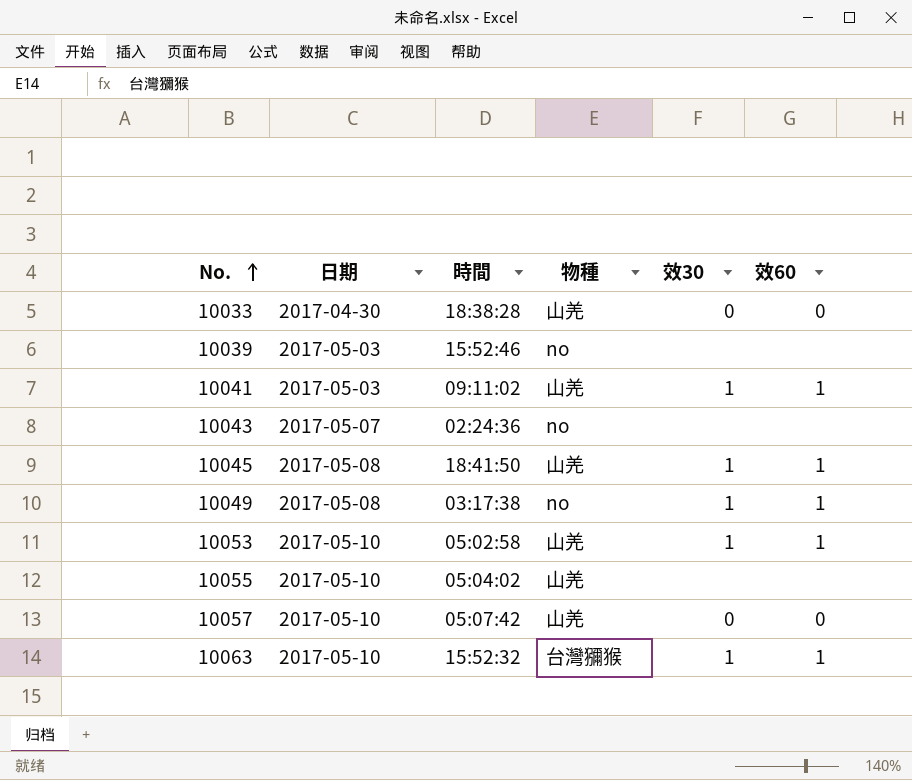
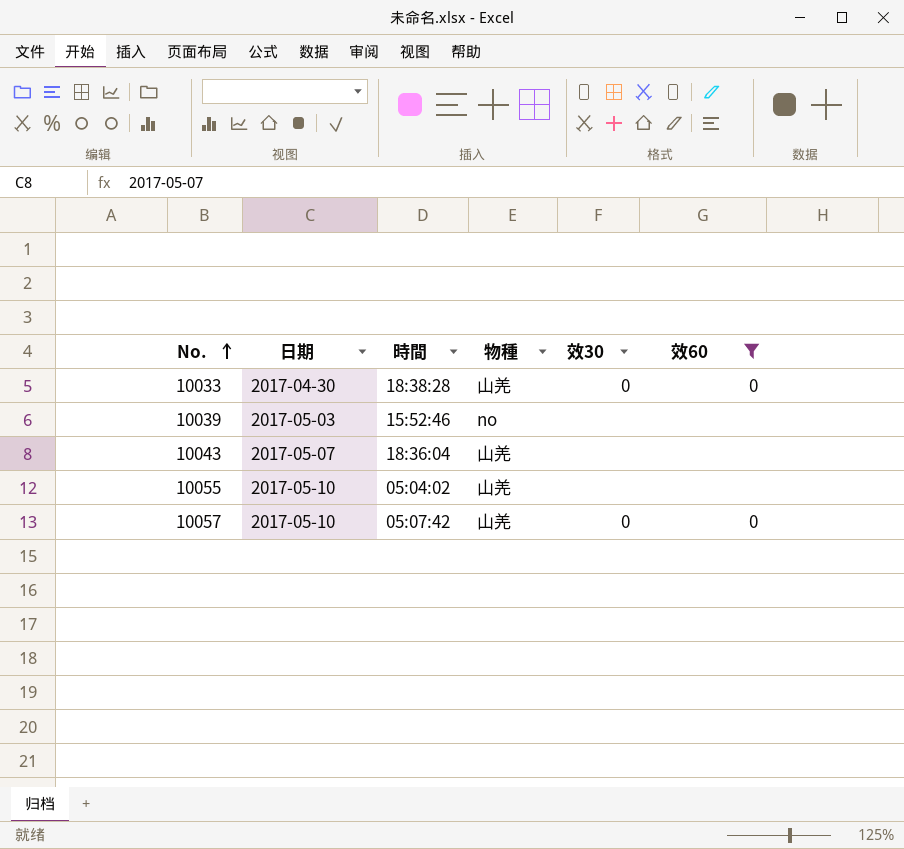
filter: none -> 效60 != 1
10043 | 時間: 02:24:36 -> 18:36:04
10043 | 物種: no -> 山羌

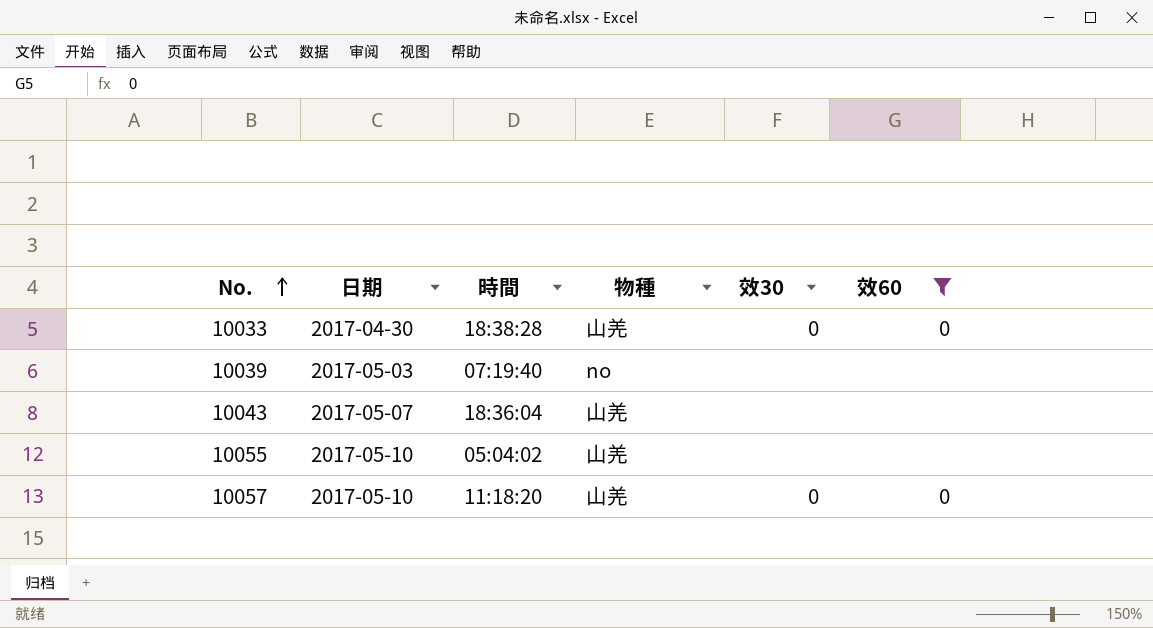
10039 | 時間: 15:52:46 -> 07:19:40
10057 | 時間: 05:07:42 -> 11:18:20

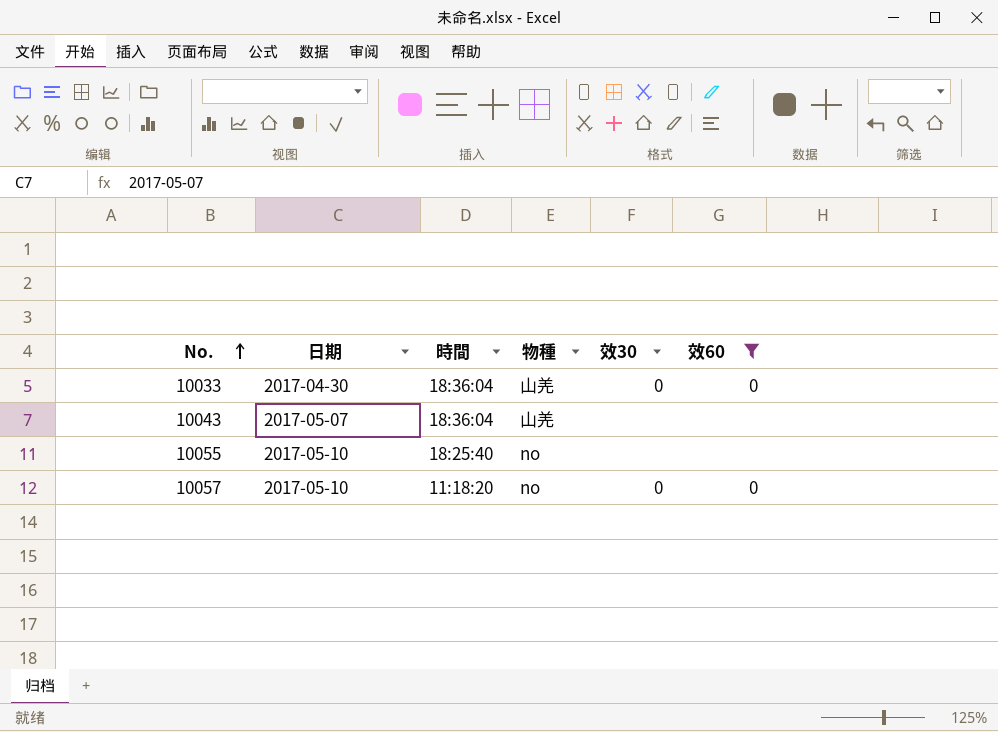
row 10039: 2017-05-03 | 07:19:40 | no | none | none -> none
10033 | 時間: 18:38:28 -> 18:36:04
10055 | 時間: 05:04:02 -> 18:25:40
10055 | 物種: 山羌 -> no
10057 | 物種: 山羌 -> no

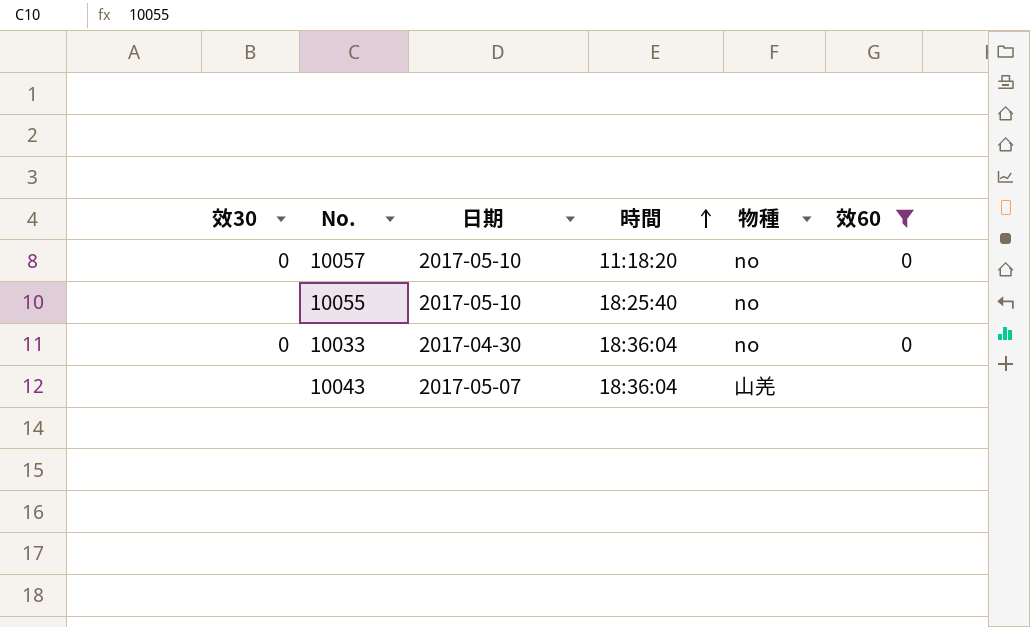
row order: No. ascending -> 時間 ascending
column 效30 | position: 5 -> 1
10033 | 物種: 山羌 -> no

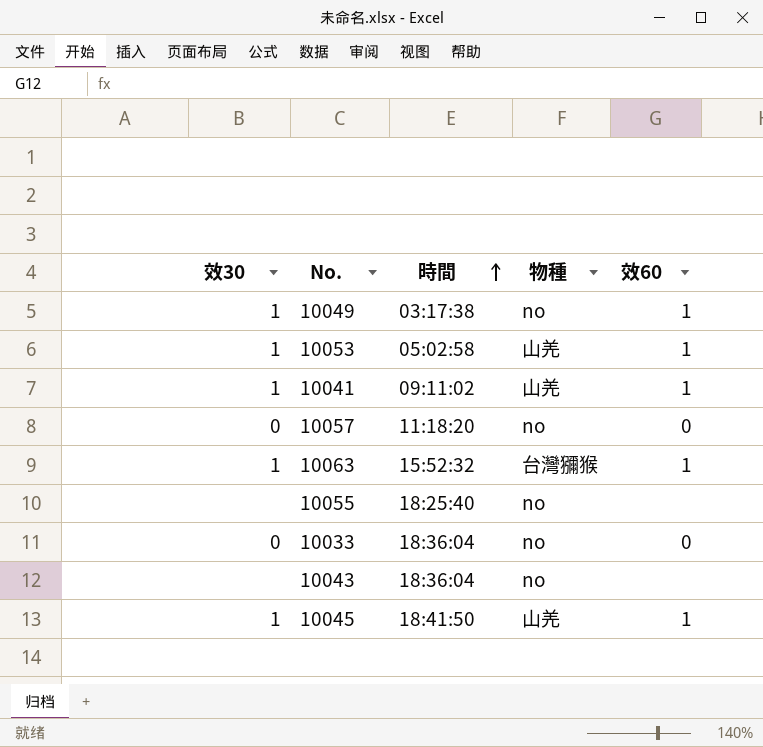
filter: 效60 != 1 -> none
column 日期 | position: 3 -> none
10043 | 物種: 山羌 -> no

